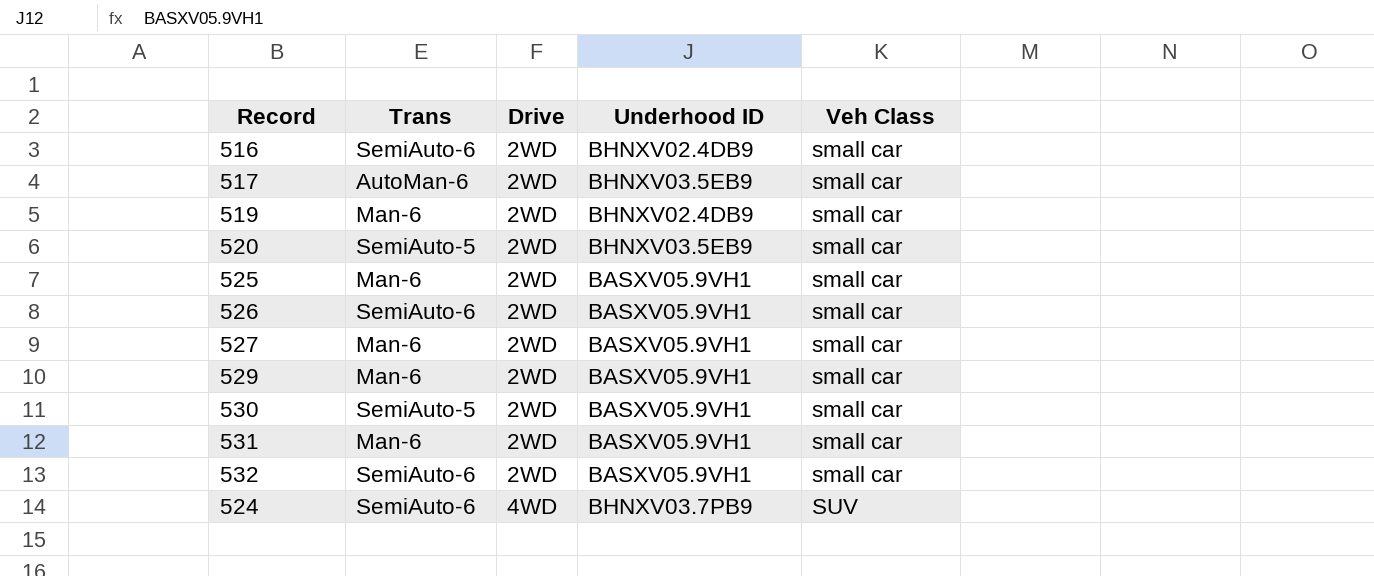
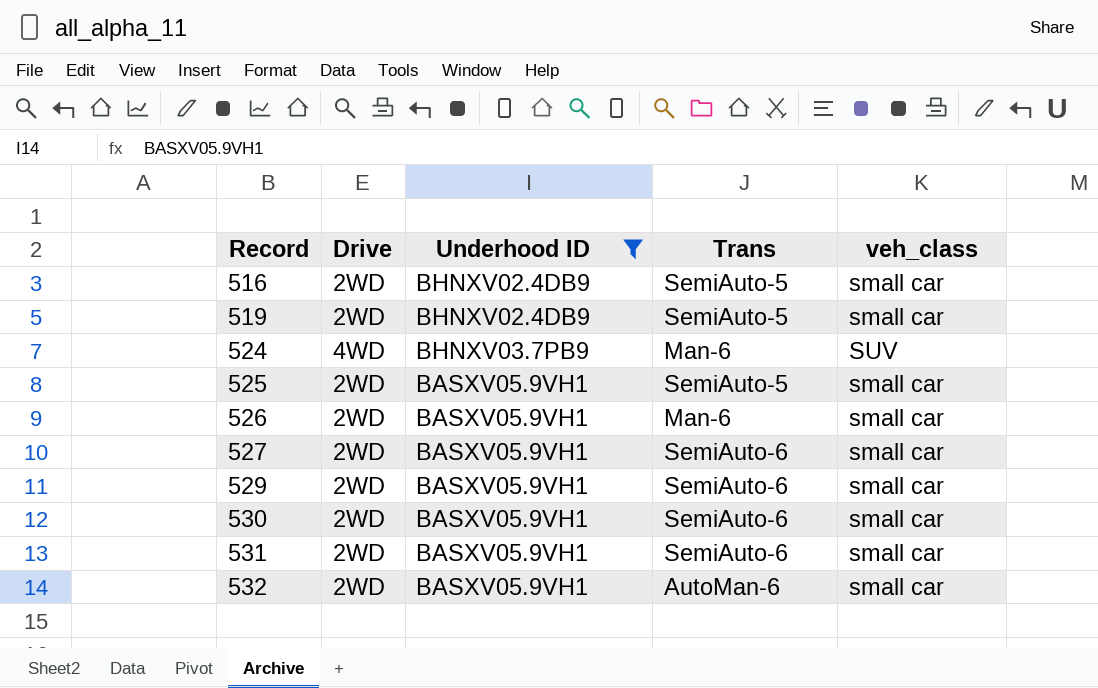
filter: none -> Underhood ID != BHNXV03.5EB9
row order: Drive ascending -> Record ascending
column Trans | position: 2 -> 4
column name: Veh Class -> veh_class
516 | Trans: SemiAuto-6 -> SemiAuto-5
519 | Trans: Man-6 -> SemiAuto-5
524 | Trans: SemiAuto-6 -> Man-6
525 | Trans: Man-6 -> SemiAuto-5
526 | Trans: SemiAuto-6 -> Man-6
527 | Trans: Man-6 -> SemiAuto-6
529 | Trans: Man-6 -> SemiAuto-6
530 | Trans: SemiAuto-5 -> SemiAuto-6
531 | Trans: Man-6 -> SemiAuto-6
532 | Trans: SemiAuto-6 -> AutoMan-6

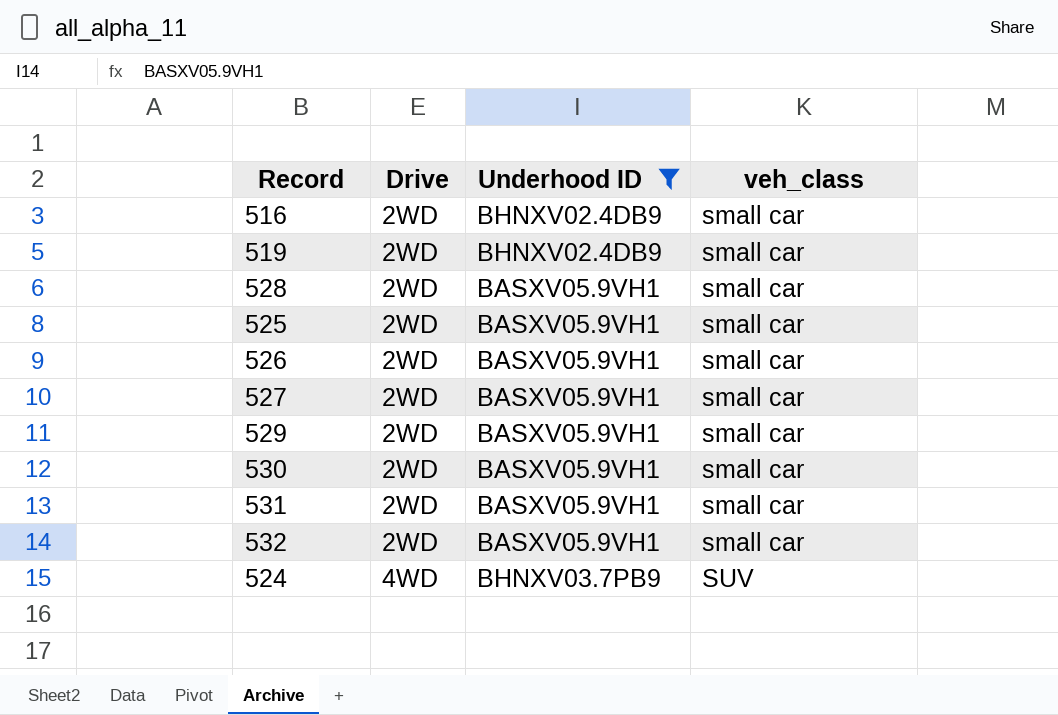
row order: Record ascending -> Drive ascending
column Trans | position: 4 -> none
row 528: none -> 2WD | BASXV05.9VH1 | small car

